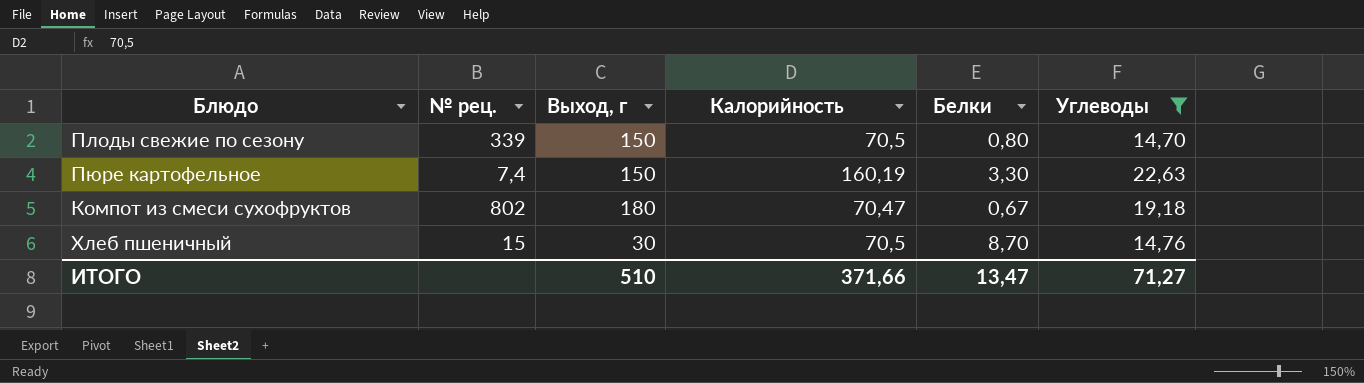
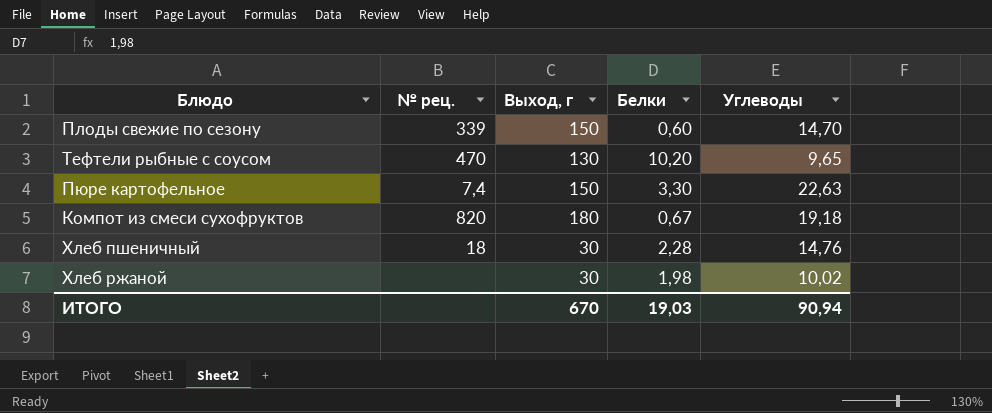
filter: Углеводы >= 14,70 -> none
column Калорийность | position: 4 -> none
Плоды свежие по сезону | Белки: 0,80 -> 0,60
Компот из смеси сухофруктов | № рец.: 802 -> 820
Хлеб пшеничный | № рец.: 15 -> 18
Хлеб пшеничный | Белки: 8,70 -> 2,28
ИТОГО | Выход, г: 510 -> 670
ИТОГО | Белки: 13,47 -> 19,03
ИТОГО | Углеводы: 71,27 -> 90,94

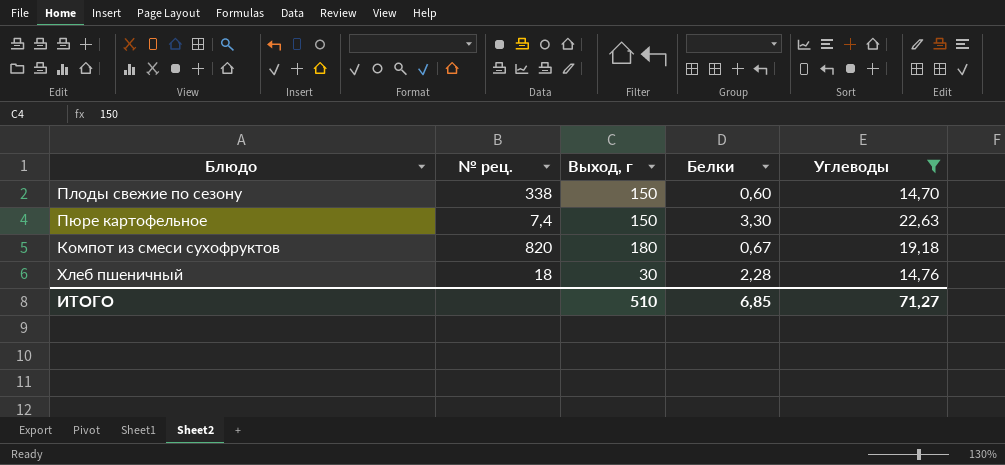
filter: none -> Углеводы >= 14,70
Плоды свежие по сезону | № рец.: 339 -> 338
ИТОГО | Выход, г: 670 -> 510
ИТОГО | Белки: 19,03 -> 6,85
ИТОГО | Углеводы: 90,94 -> 71,27

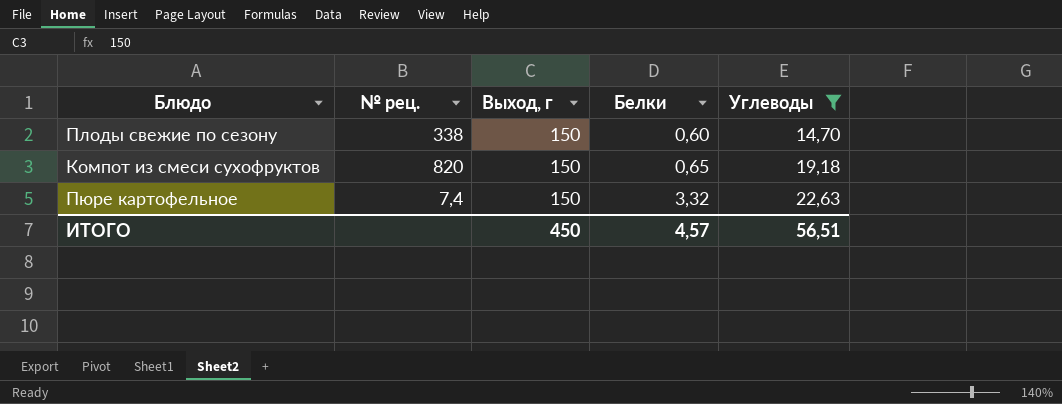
row order: none -> Белки ascending
row Хлеб пшеничный: 18 | 30 | 2,28 | 14,76 -> none
Компот из смеси сухофруктов | Выход, г: 180 -> 150
Компот из смеси сухофруктов | Белки: 0,67 -> 0,65
Пюре картофельное | Белки: 3,30 -> 3,32
ИТОГО | Выход, г: 510 -> 450
ИТОГО | Белки: 6,85 -> 4,57
ИТОГО | Углеводы: 71,27 -> 56,51

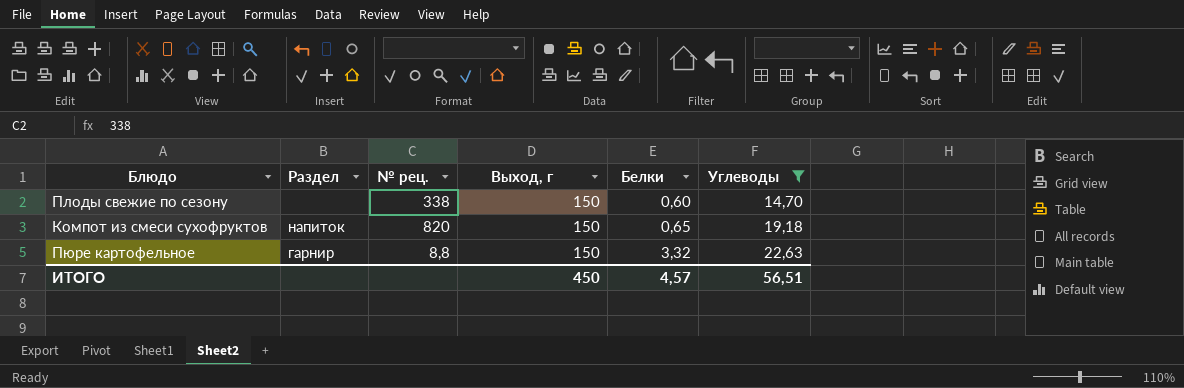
column Раздел | position: none -> 2
Пюре картофельное | № рец.: 7,4 -> 8,8

